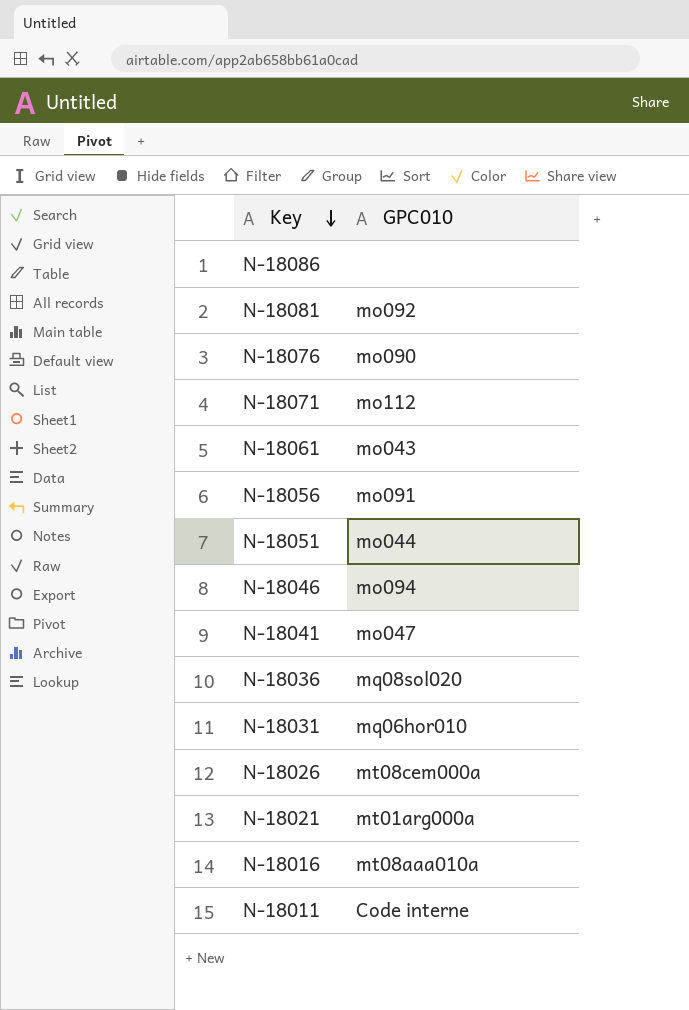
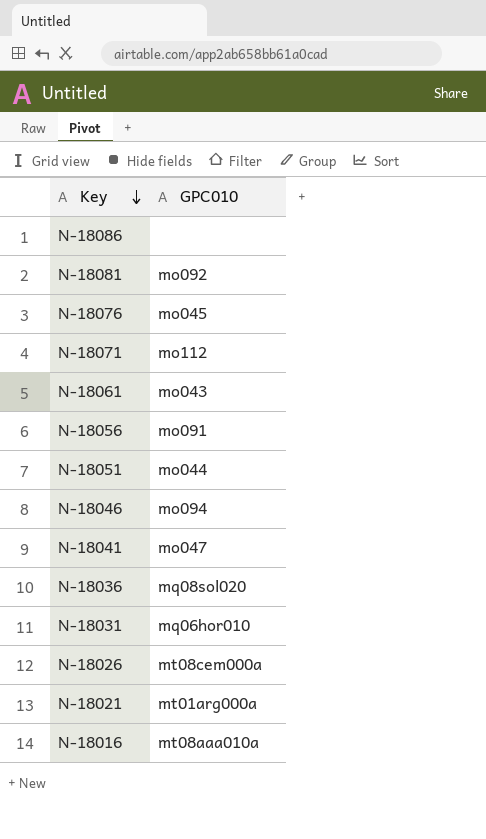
row N-18011: Code interne -> none
N-18076 | GPC010: mo090 -> mo045

